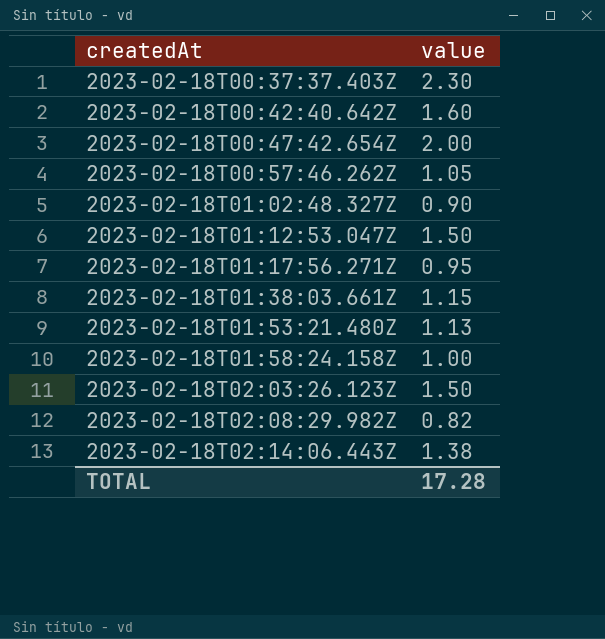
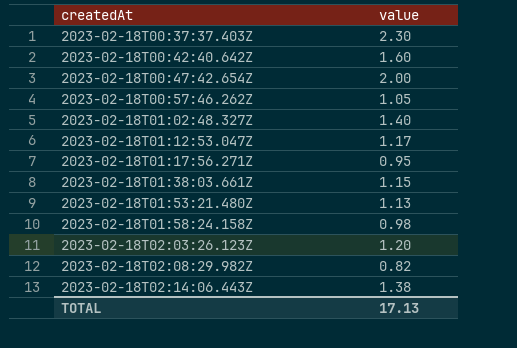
2023-02-18T01:02:48.327Z | value: 0.90 -> 1.40
2023-02-18T01:12:53.047Z | value: 1.50 -> 1.17
2023-02-18T01:58:24.158Z | value: 1.00 -> 0.98
2023-02-18T02:03:26.123Z | value: 1.50 -> 1.20
TOTAL | value: 17.28 -> 17.13

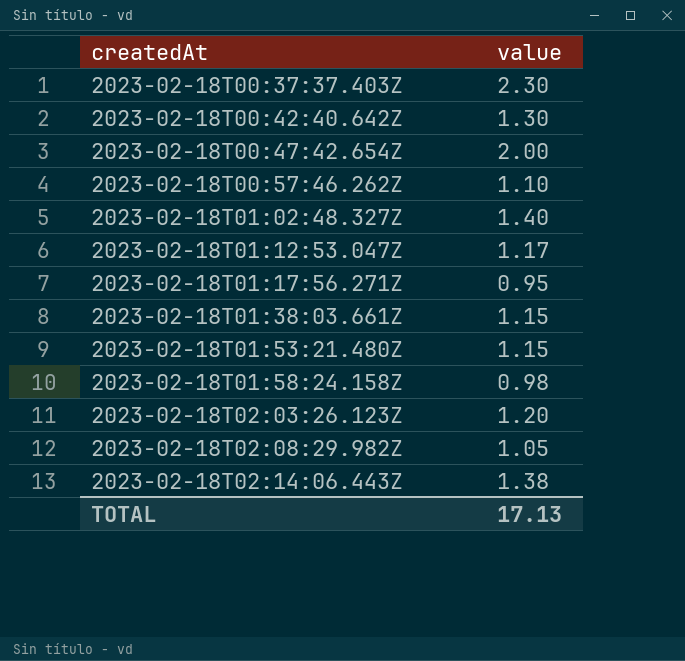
2023-02-18T00:42:40.642Z | value: 1.60 -> 1.30
2023-02-18T00:57:46.262Z | value: 1.05 -> 1.10
2023-02-18T01:53:21.480Z | value: 1.13 -> 1.15
2023-02-18T02:08:29.982Z | value: 0.82 -> 1.05

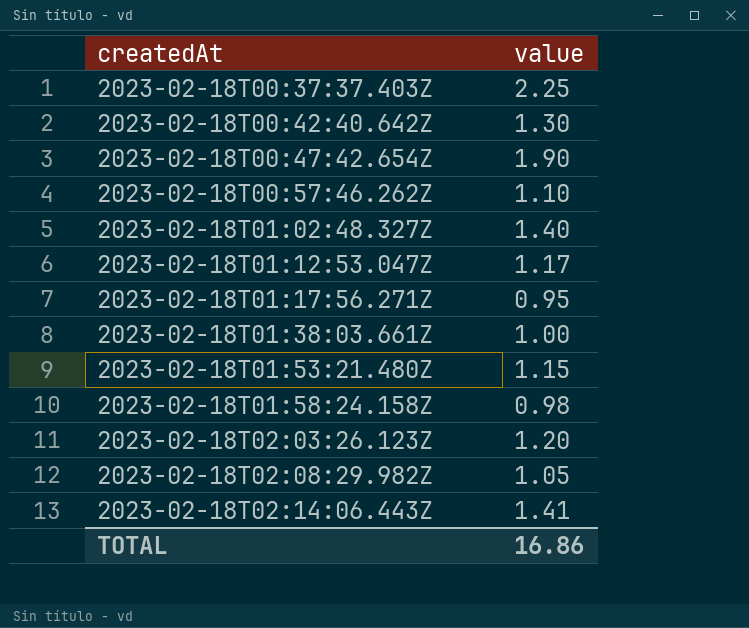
2023-02-18T00:37:37.403Z | value: 2.30 -> 2.25
2023-02-18T00:47:42.654Z | value: 2.00 -> 1.90
2023-02-18T01:38:03.661Z | value: 1.15 -> 1.00
2023-02-18T02:14:06.443Z | value: 1.38 -> 1.41
TOTAL | value: 17.13 -> 16.86

